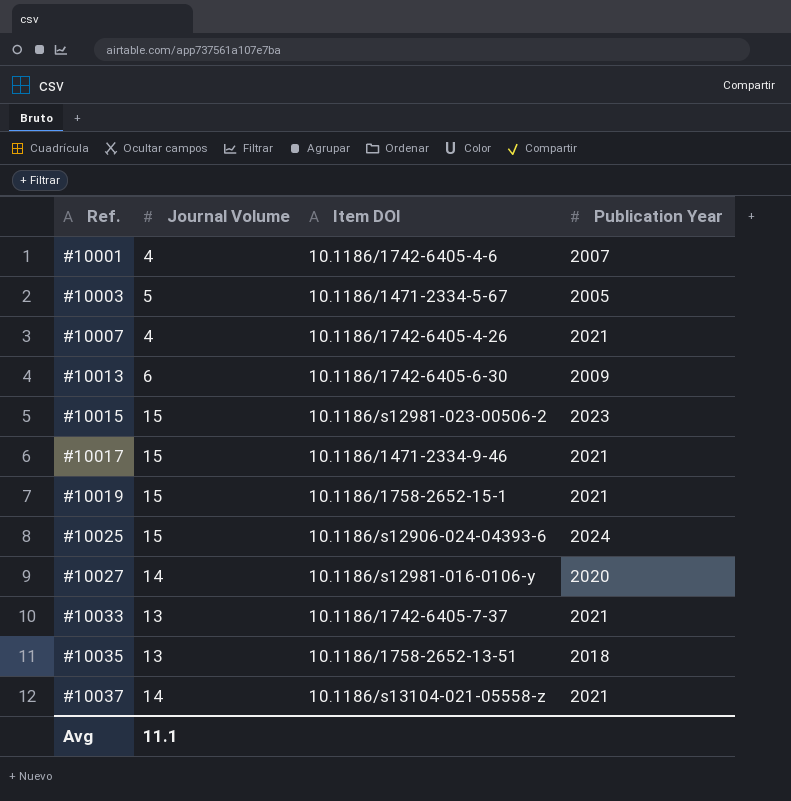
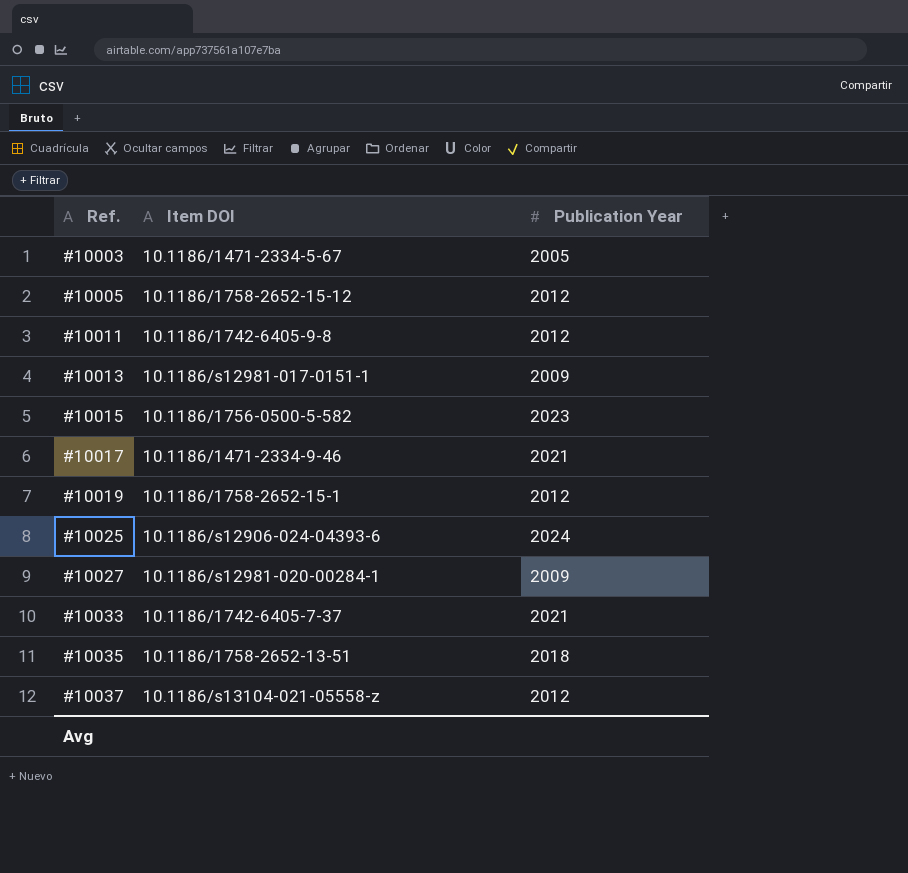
column Journal Volume | position: 2 -> none
row #10001: 4 | 10.1186/1742-6405-4-6 | 2007 -> none
row #10007: 4 | 10.1186/1742-6405-4-26 | 2021 -> none
row #10005: none -> 10.1186/1758-2652-15-12 | 2012
row #10011: none -> 10.1186/1742-6405-9-8 | 2012
#10013 | Item DOI: 10.1186/1742-6405-6-30 -> 10.1186/s12981-017-0151-1
#10015 | Item DOI: 10.1186/s12981-023-00506-2 -> 10.1186/1756-0500-5-582
#10019 | Publication Year: 2021 -> 2012
#10027 | Item DOI: 10.1186/s12981-016-0106-y -> 10.1186/s12981-020-00284-1
#10027 | Publication Year: 2020 -> 2009
#10037 | Publication Year: 2021 -> 2012

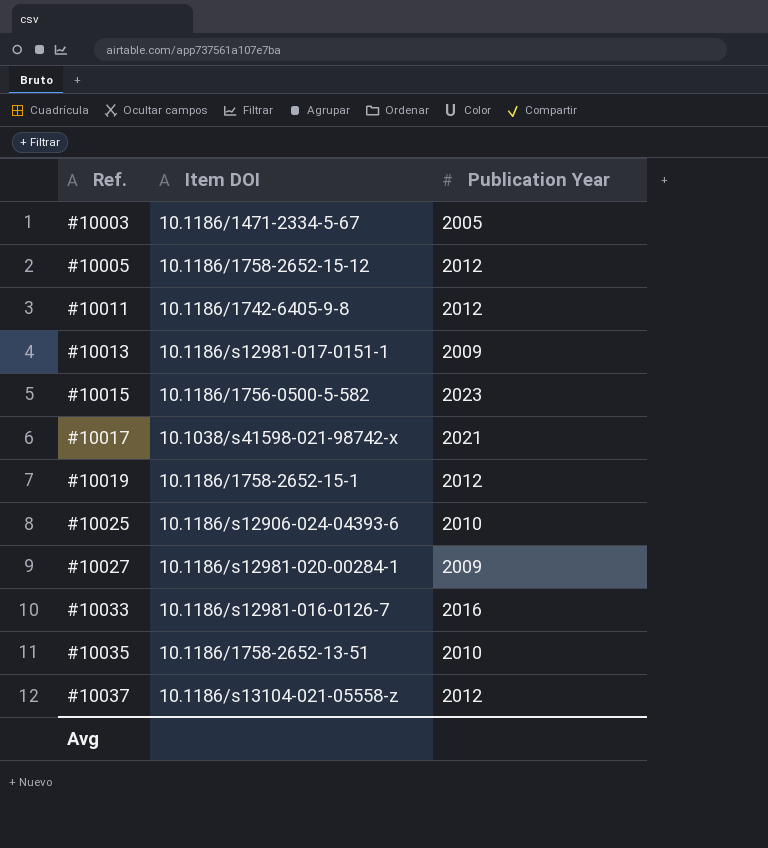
#10017 | Item DOI: 10.1186/1471-2334-9-46 -> 10.1038/s41598-021-98742-x
#10025 | Publication Year: 2024 -> 2010
#10033 | Item DOI: 10.1186/1742-6405-7-37 -> 10.1186/s12981-016-0126-7
#10033 | Publication Year: 2021 -> 2016
#10035 | Publication Year: 2018 -> 2010

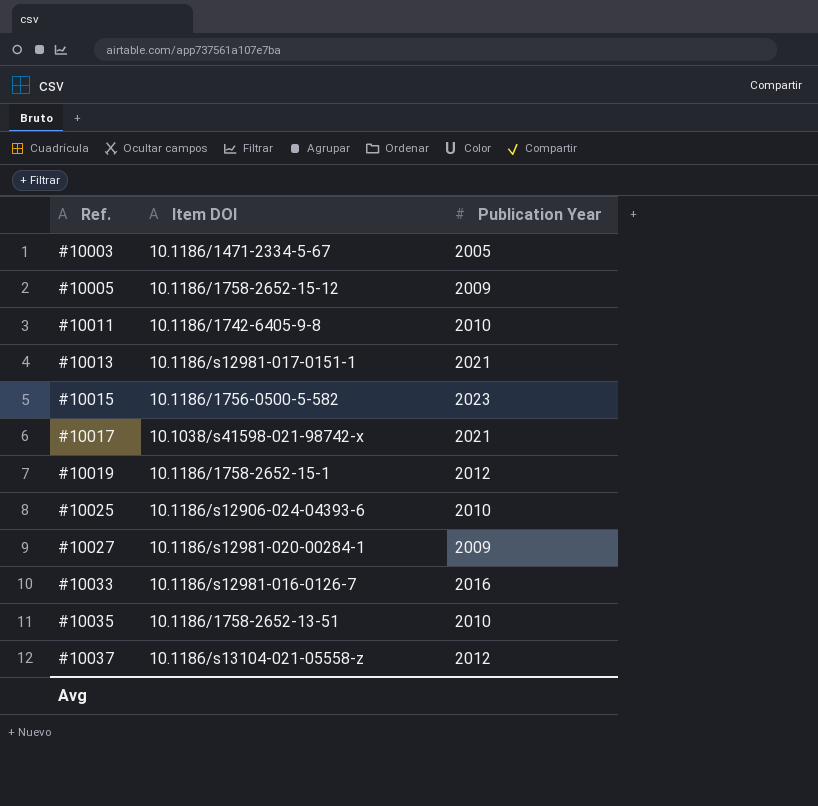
#10005 | Publication Year: 2012 -> 2009
#10011 | Publication Year: 2012 -> 2010
#10013 | Publication Year: 2009 -> 2021

